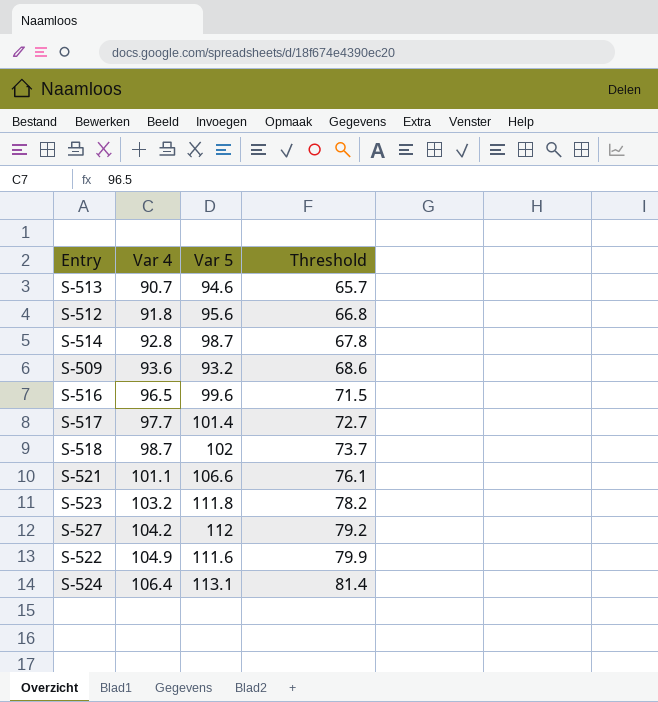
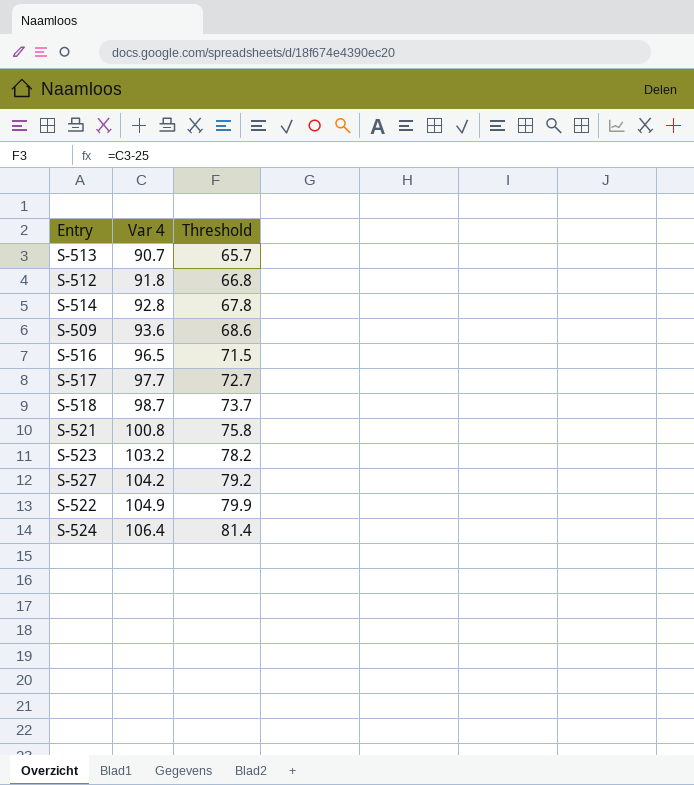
column Var 5 | position: 3 -> none
S-521 | Var 4: 101.1 -> 100.8
S-521 | Threshold: 76.1 -> 75.8

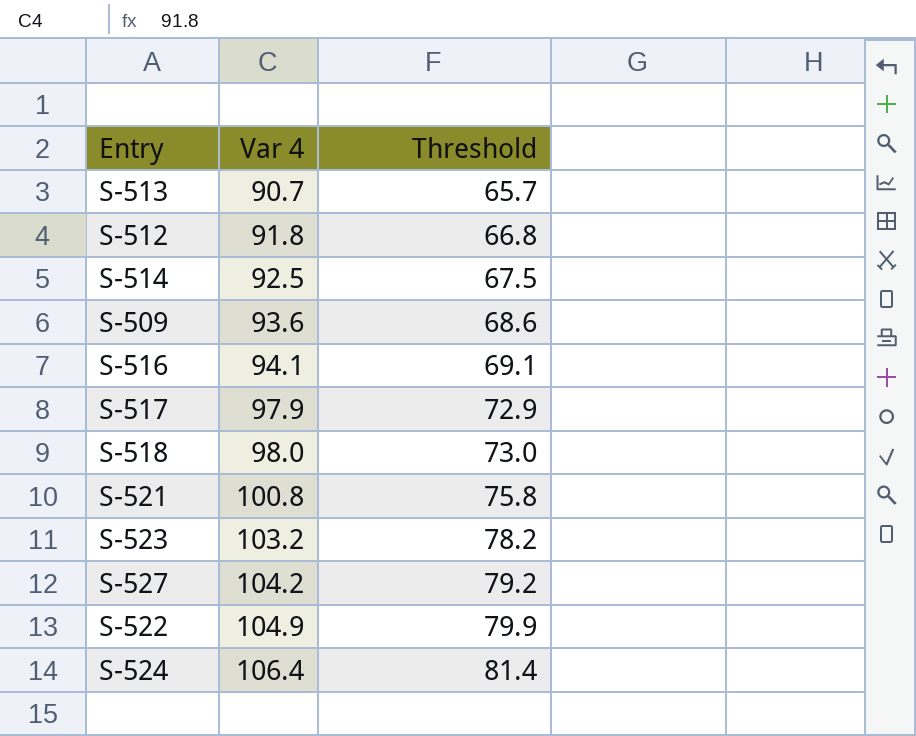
S-514 | Var 4: 92.8 -> 92.5
S-514 | Threshold: 67.8 -> 67.5
S-516 | Var 4: 96.5 -> 94.1
S-516 | Threshold: 71.5 -> 69.1
S-517 | Var 4: 97.7 -> 97.9
S-517 | Threshold: 72.7 -> 72.9
S-518 | Var 4: 98.7 -> 98.0
S-518 | Threshold: 73.7 -> 73.0

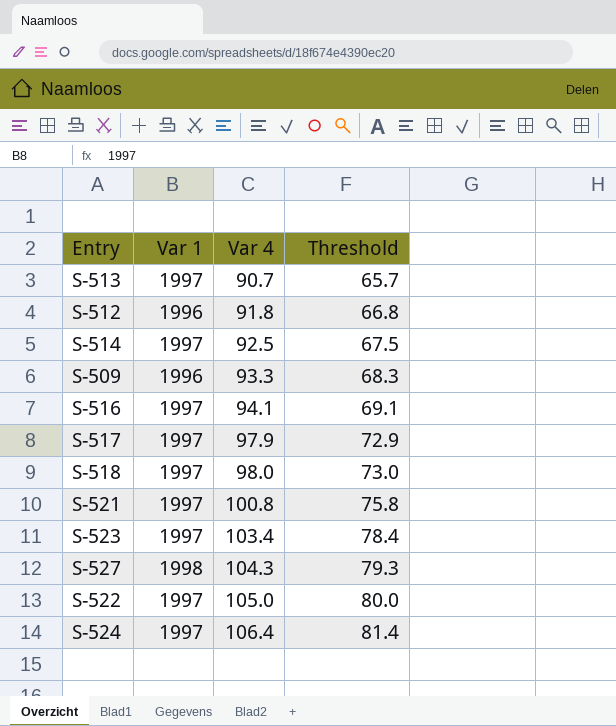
column Var 1 | position: none -> 2
S-509 | Var 4: 93.6 -> 93.3
S-509 | Threshold: 68.6 -> 68.3
S-523 | Var 4: 103.2 -> 103.4
S-523 | Threshold: 78.2 -> 78.4
S-527 | Var 4: 104.2 -> 104.3
S-527 | Threshold: 79.2 -> 79.3
S-522 | Var 4: 104.9 -> 105.0
S-522 | Threshold: 79.9 -> 80.0

